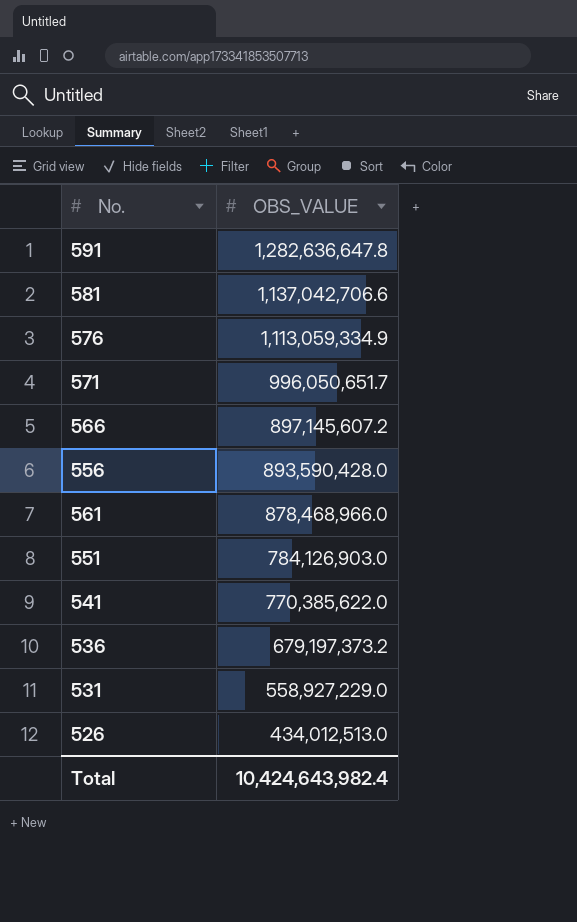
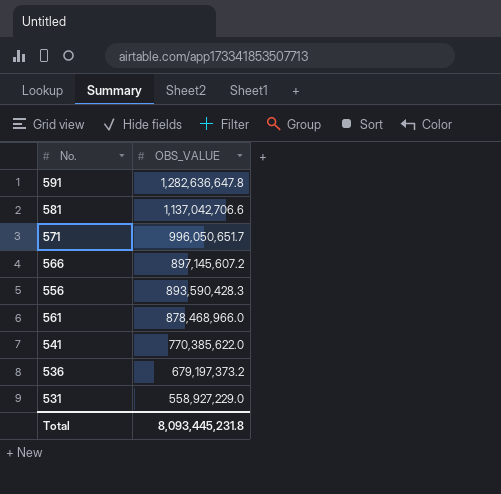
row 576: 1,113,059,334.9 -> none
row 551: 784,126,903.0 -> none
row 526: 434,012,513.0 -> none
556 | OBS_VALUE: 893,590,428.0 -> 893,590,428.3
Total | OBS_VALUE: 10,424,643,982.4 -> 8,093,445,231.8

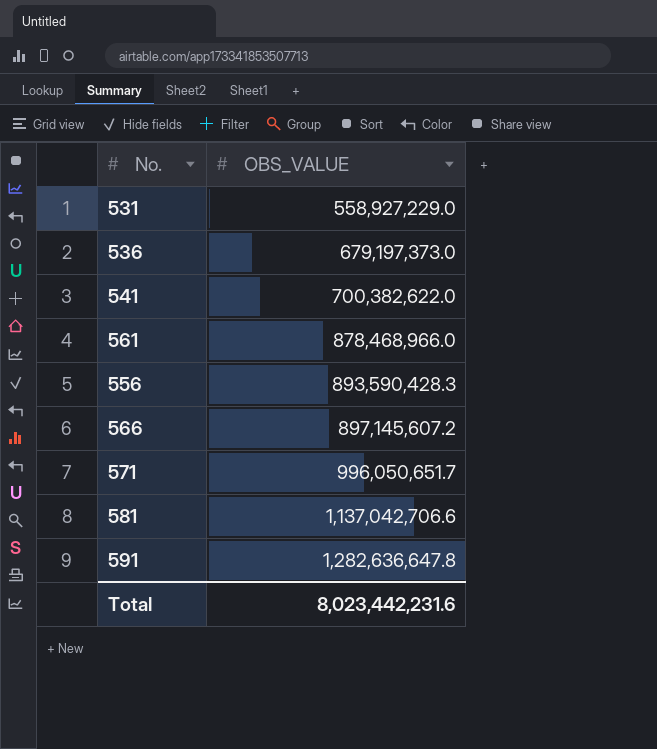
row order: OBS_VALUE descending -> OBS_VALUE ascending
536 | OBS_VALUE: 679,197,373.2 -> 679,197,373.0
541 | OBS_VALUE: 770,385,622.0 -> 700,382,622.0
Total | OBS_VALUE: 8,093,445,231.8 -> 8,023,442,231.6

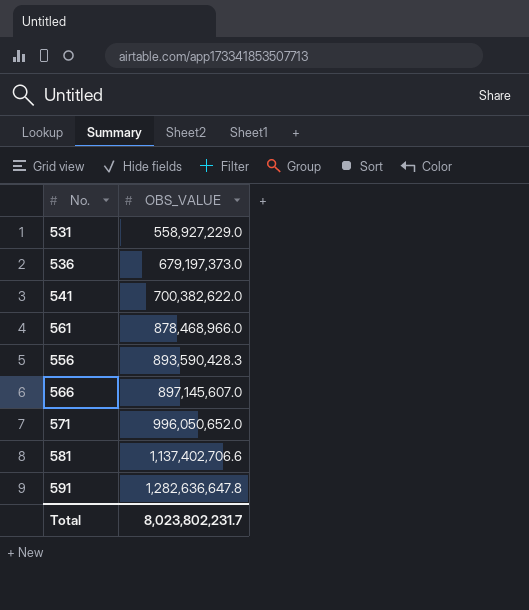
566 | OBS_VALUE: 897,145,607.2 -> 897,145,607.0
571 | OBS_VALUE: 996,050,651.7 -> 996,050,652.0
581 | OBS_VALUE: 1,137,042,706.6 -> 1,137,402,706.6
Total | OBS_VALUE: 8,023,442,231.6 -> 8,023,802,231.7

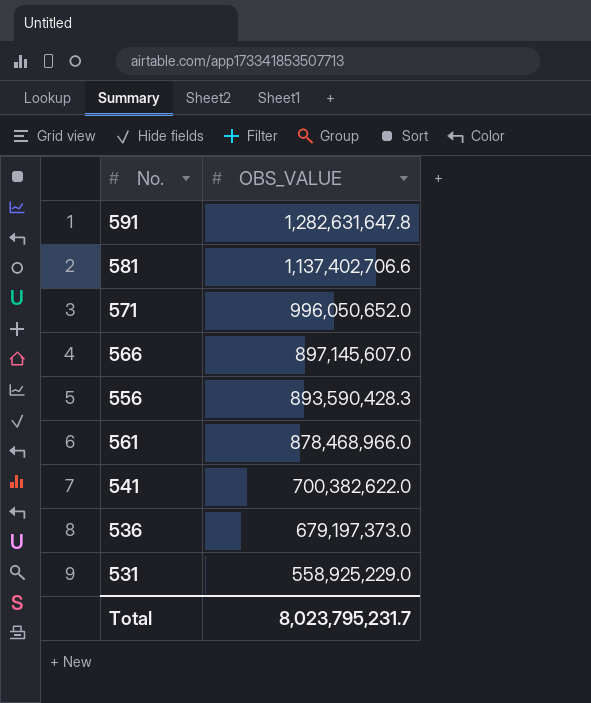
row order: OBS_VALUE ascending -> OBS_VALUE descending
591 | OBS_VALUE: 1,282,636,647.8 -> 1,282,631,647.8
531 | OBS_VALUE: 558,927,229.0 -> 558,925,229.0
Total | OBS_VALUE: 8,023,802,231.7 -> 8,023,795,231.7

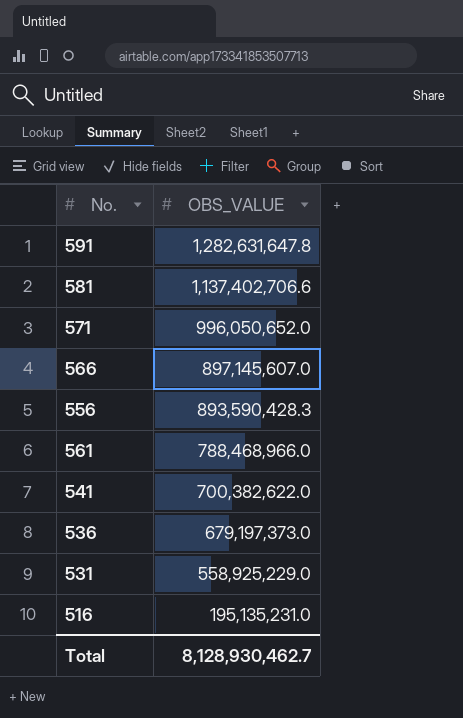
561 | OBS_VALUE: 878,468,966.0 -> 788,468,966.0
row 516: none -> 195,135,231.0
Total | OBS_VALUE: 8,023,795,231.7 -> 8,128,930,462.7

